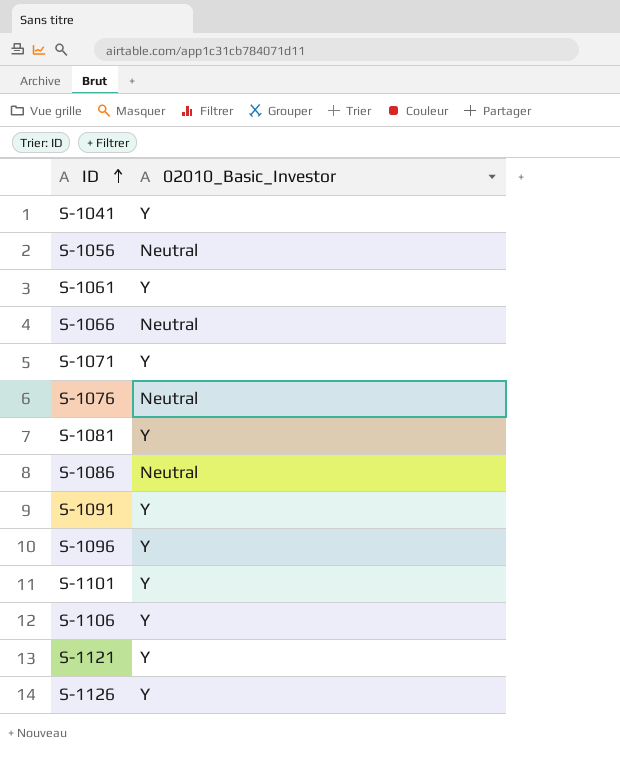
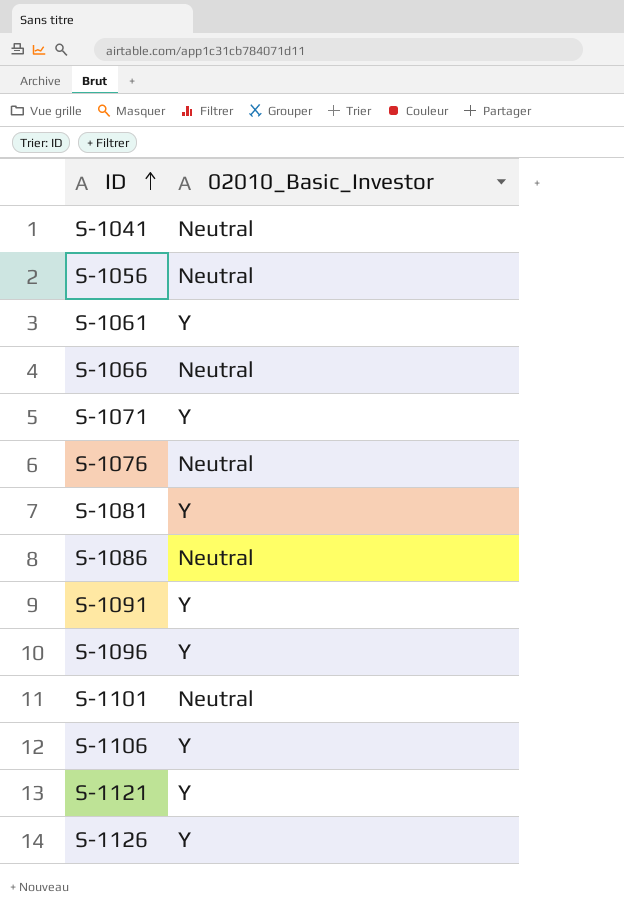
S-1041 | 02010_Basic_Investor: Y -> Neutral
S-1101 | 02010_Basic_Investor: Y -> Neutral

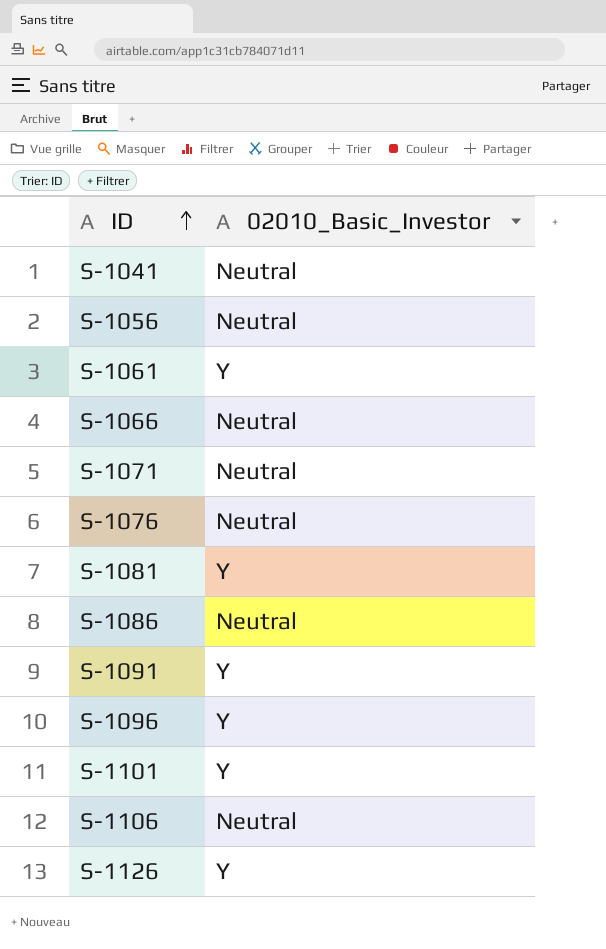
row S-1121: Y -> none
S-1071 | 02010_Basic_Investor: Y -> Neutral
S-1101 | 02010_Basic_Investor: Neutral -> Y
S-1106 | 02010_Basic_Investor: Y -> Neutral

